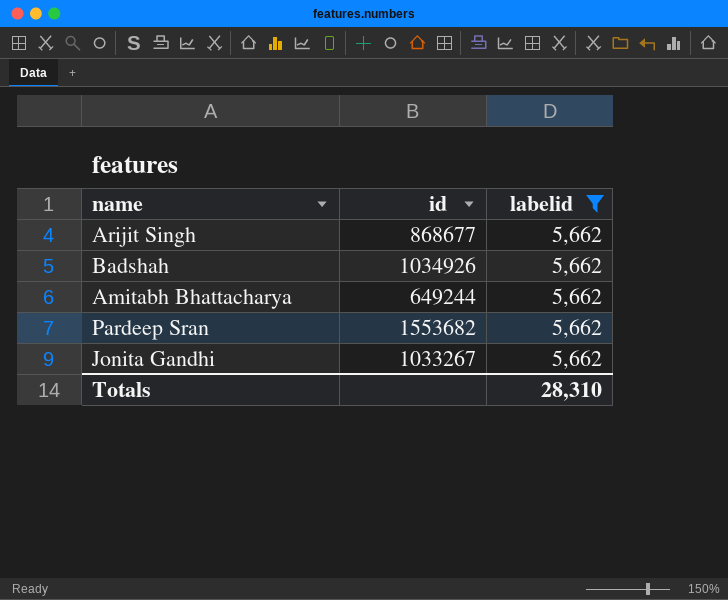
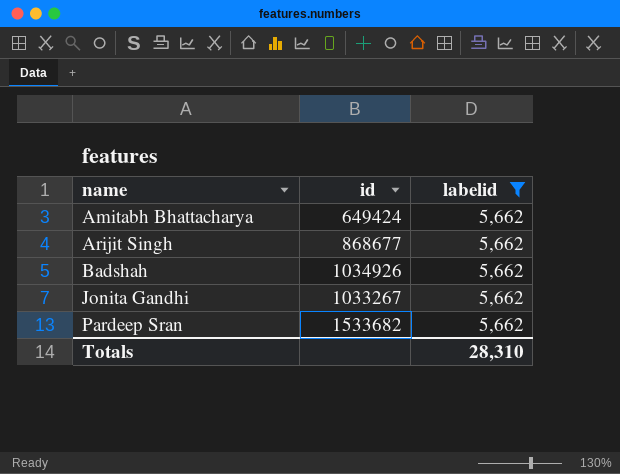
row order: none -> name ascending
Amitabh Bhattacharya | id: 649244 -> 649424
Pardeep Sran | id: 1553682 -> 1533682

